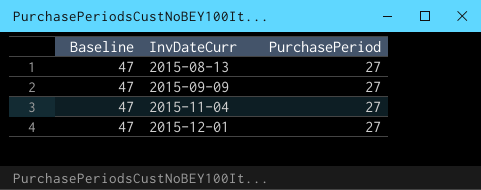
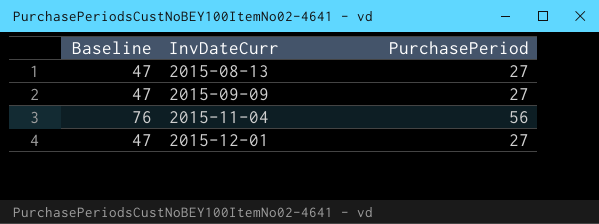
2015-11-04 | Baseline: 47 -> 76
2015-11-04 | PurchasePeriod: 27 -> 56

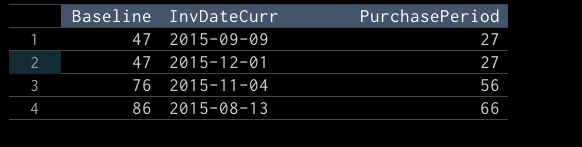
row order: InvDateCurr ascending -> Baseline ascending
2015-08-13 | Baseline: 47 -> 86
2015-08-13 | PurchasePeriod: 27 -> 66

